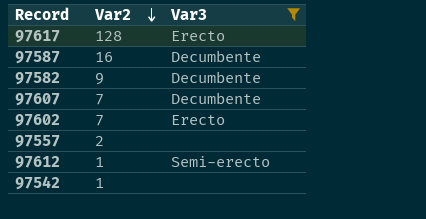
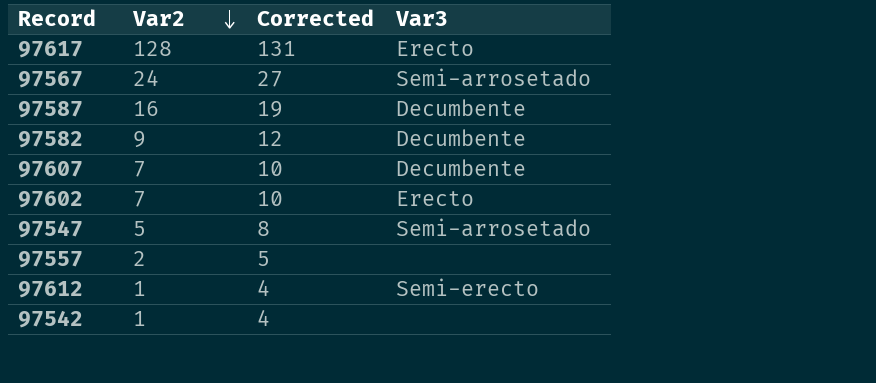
filter: Var3 != Semi-arrosetado -> none
column Corrected | formula: none -> [Var2] + 3

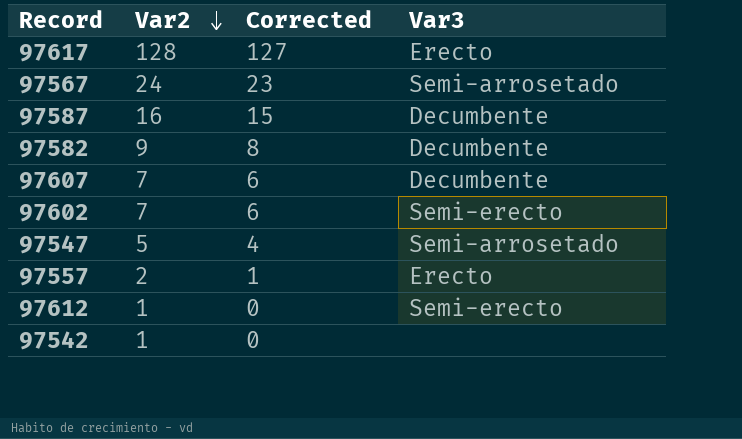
column Corrected | formula: [Var2] + 3 -> [Var2] - 1
97602 | Var3: Erecto -> Semi-erecto
97557 | Var3: none -> Erecto

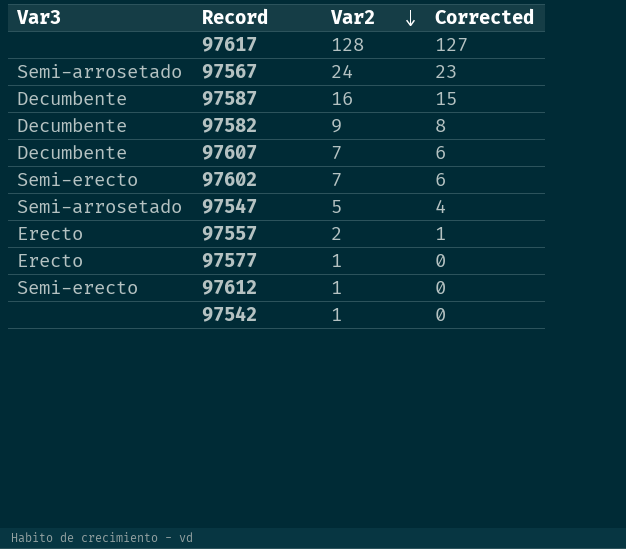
column Var3 | position: 4 -> 1
97617 | Var3: Erecto -> none
row 97577: none -> Erecto | 1 | 0

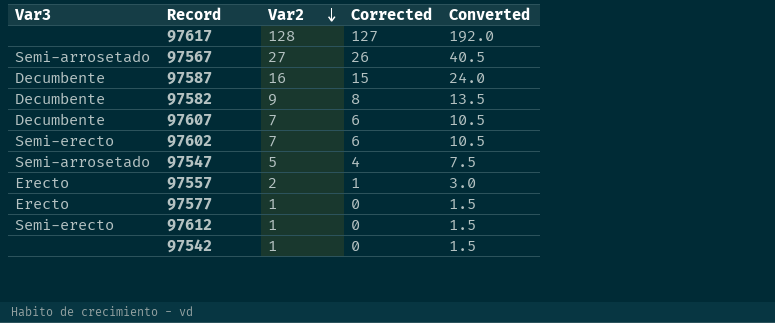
column Converted | formula: none -> [Var2] * 1.5
97567 | Var2: 24 -> 27
97567 | Corrected: 23 -> 26

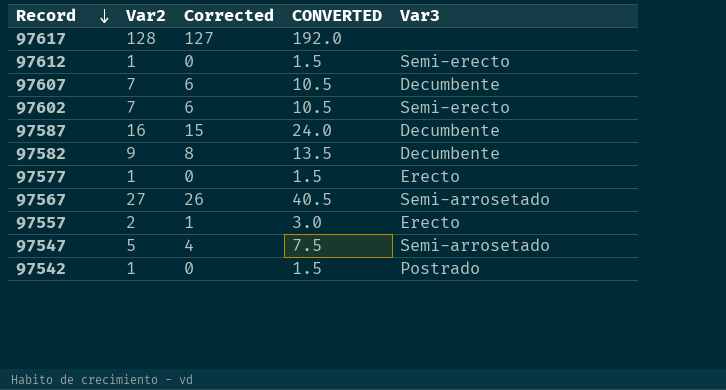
row order: Var2 descending -> Record descending
column name: Converted -> CONVERTED
column Var3 | position: 1 -> 5
97542 | Var3: none -> Postrado

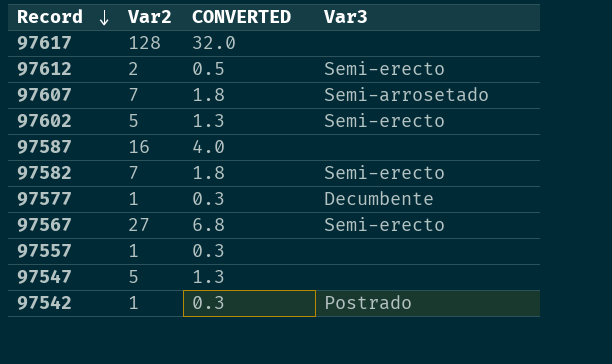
column Corrected | formula: [Var2] - 1 -> none
column CONVERTED | formula: [Var2] * 1.5 -> [Var2] * 0.25
97612 | Var2: 1 -> 2
97607 | Var3: Decumbente -> Semi-arrosetado
97602 | Var2: 7 -> 5
97587 | Var3: Decumbente -> none
97582 | Var2: 9 -> 7
97582 | Var3: Decumbente -> Semi-erecto
97577 | Var3: Erecto -> Decumbente
97567 | Var3: Semi-arrosetado -> Semi-erecto
97557 | Var2: 2 -> 1
97557 | Var3: Erecto -> none
97547 | Var3: Semi-arrosetado -> none

